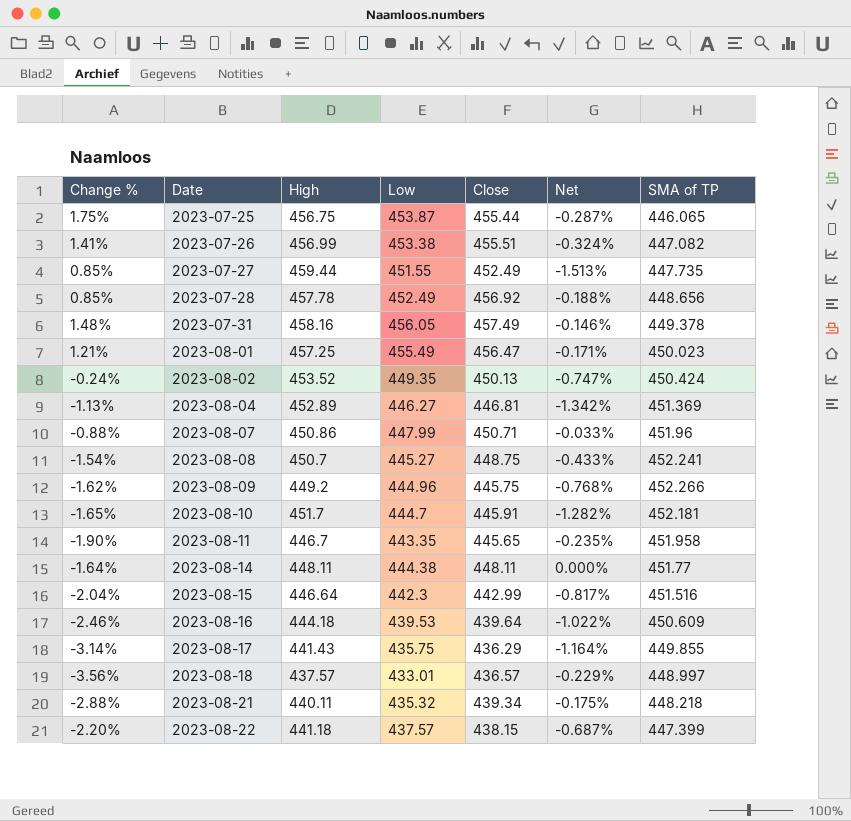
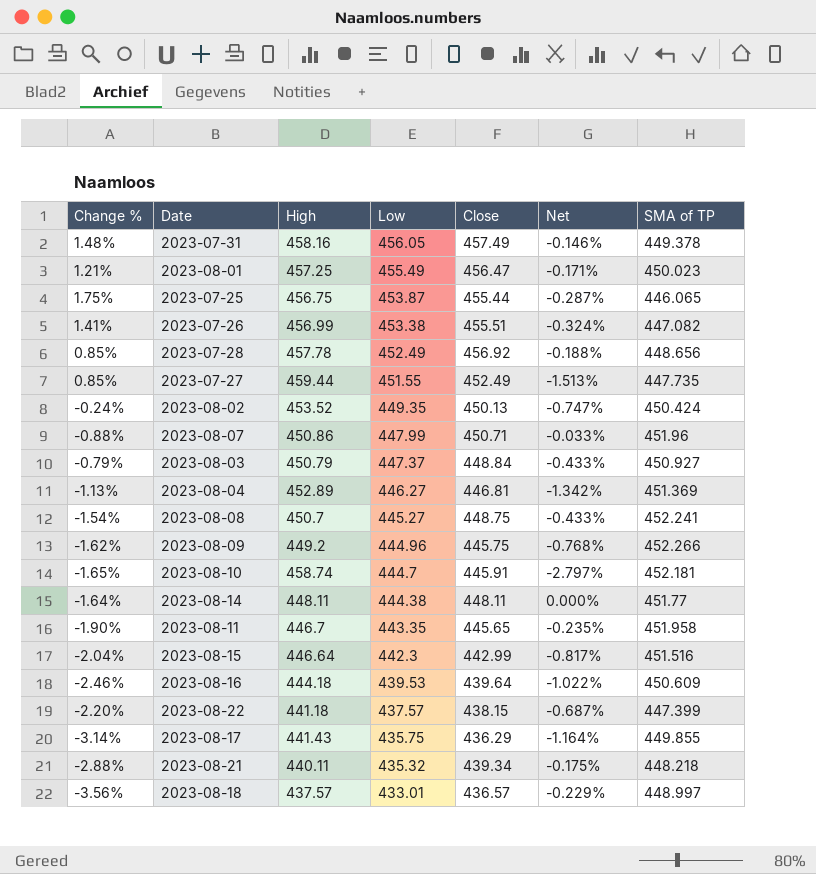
row order: Date ascending -> Low descending
row 2023-08-03: none -> -0.79% | 450.79 | 447.37 | 448.84 | -0.433% | 450.927
2023-08-10 | High: 451.7 -> 458.74
2023-08-10 | Net: -1.282% -> -2.797%

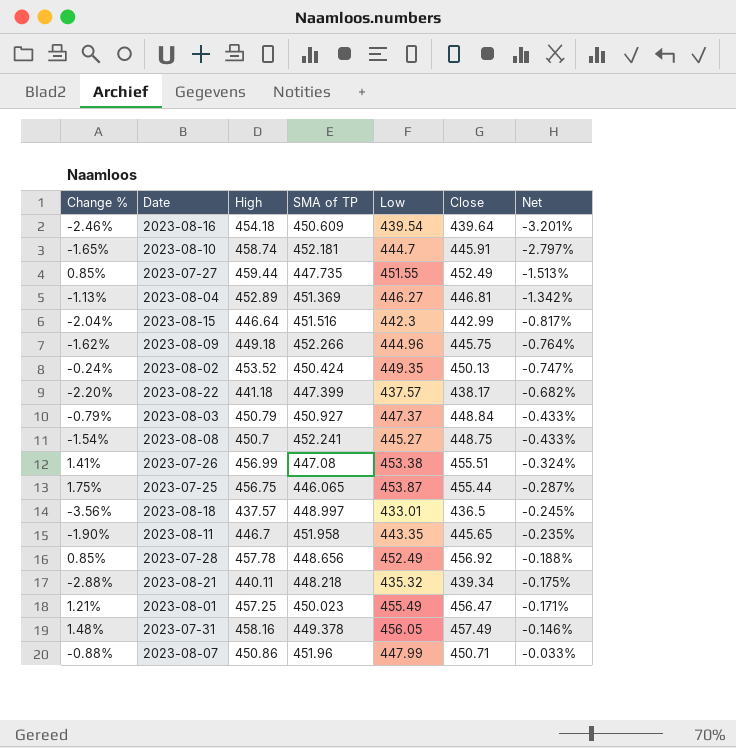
row order: Low descending -> Net ascending
column SMA of TP | position: 7 -> 4
row 2023-08-14: -1.64% | 448.11 | 444.38 | 448.11 | 0.000% | 451.77 -> none
row 2023-08-17: -3.14% | 441.43 | 435.75 | 436.29 | -1.164% | 449.855 -> none
2023-08-16 | High: 444.18 -> 454.18
2023-08-16 | Low: 439.53 -> 439.54
2023-08-16 | Net: -1.022% -> -3.201%
2023-08-09 | High: 449.2 -> 449.18
2023-08-09 | Net: -0.768% -> -0.764%
2023-08-22 | Close: 438.15 -> 438.17
2023-08-22 | Net: -0.687% -> -0.682%
2023-07-26 | SMA of TP: 447.082 -> 447.08
2023-08-18 | Close: 436.57 -> 436.5
2023-08-18 | Net: -0.229% -> -0.245%

